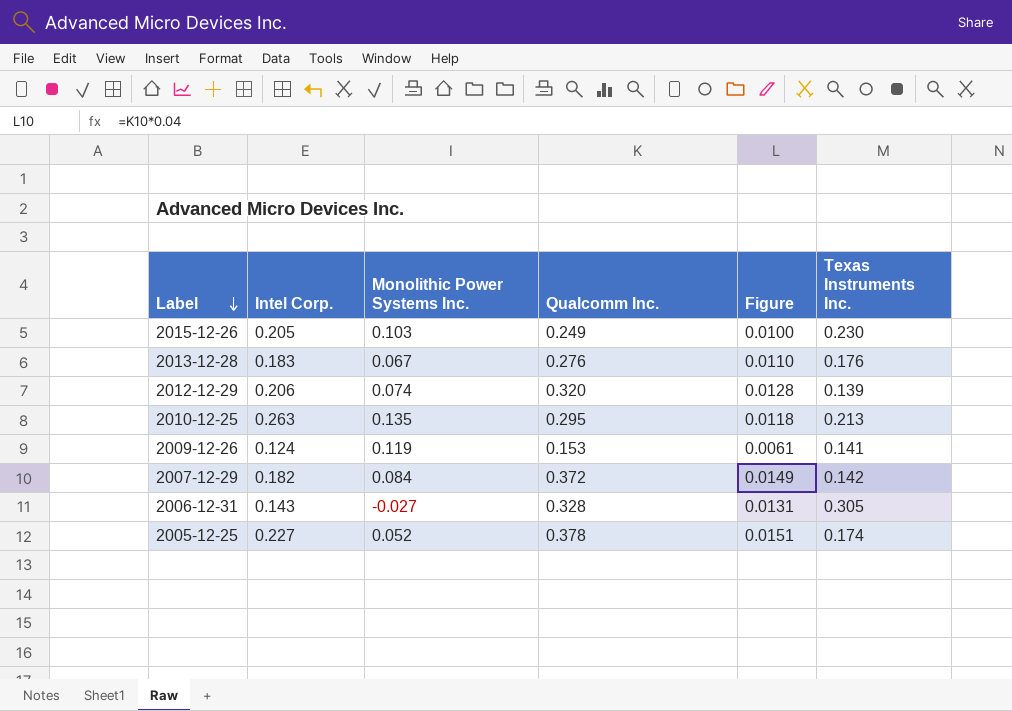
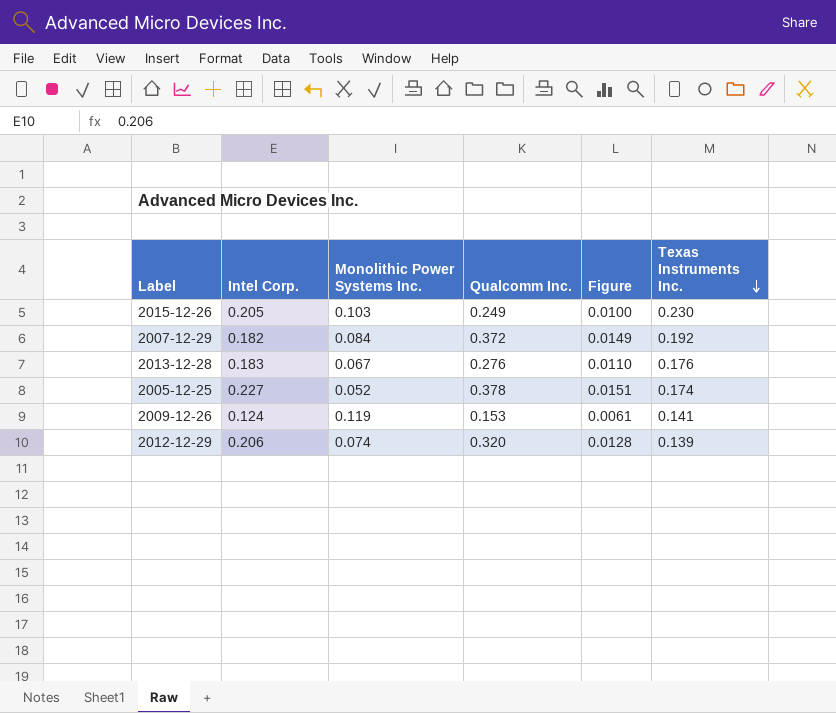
row order: Label descending -> Texas Instruments Inc. descending
row 2010-12-25: 0.263 | 0.135 | 0.295 | 0.0118 | 0.213 -> none
row 2006-12-31: 0.143 | -0.027 | 0.328 | 0.0131 | 0.305 -> none
2007-12-29 | Texas Instruments Inc.: 0.142 -> 0.192

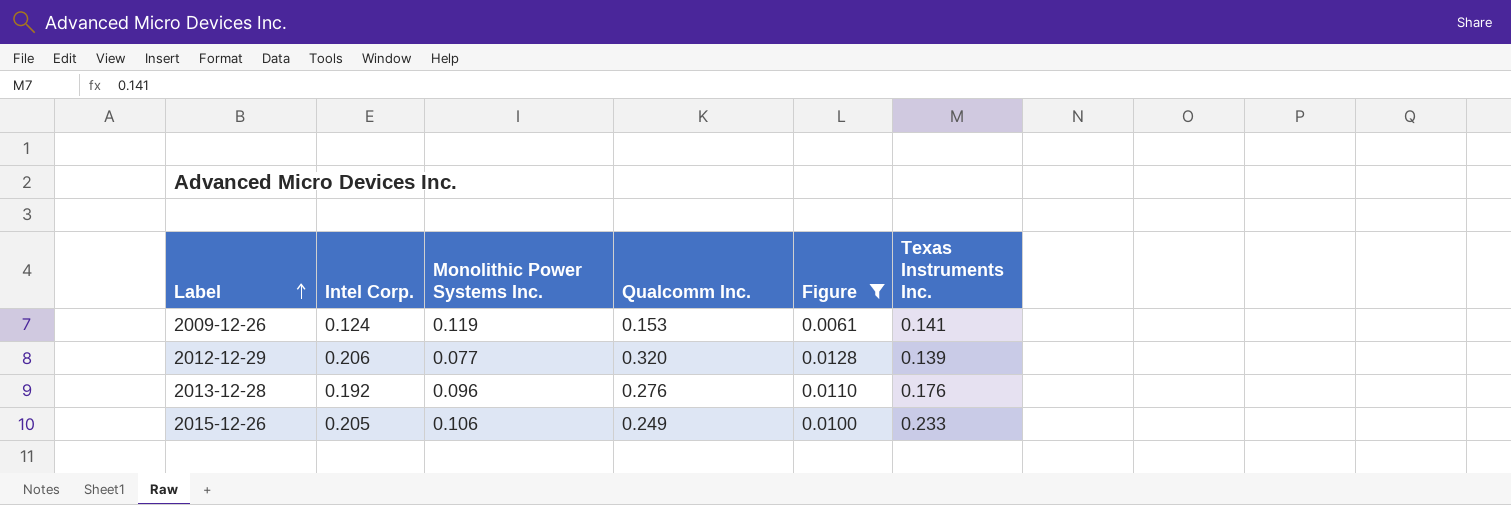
filter: none -> Figure <= 0.0128
row order: Texas Instruments Inc. descending -> Label ascending
2012-12-29 | Monolithic Power Systems Inc.: 0.074 -> 0.077
2013-12-28 | Intel Corp.: 0.183 -> 0.192
2013-12-28 | Monolithic Power Systems Inc.: 0.067 -> 0.096
2015-12-26 | Monolithic Power Systems Inc.: 0.103 -> 0.106
2015-12-26 | Texas Instruments Inc.: 0.230 -> 0.233

